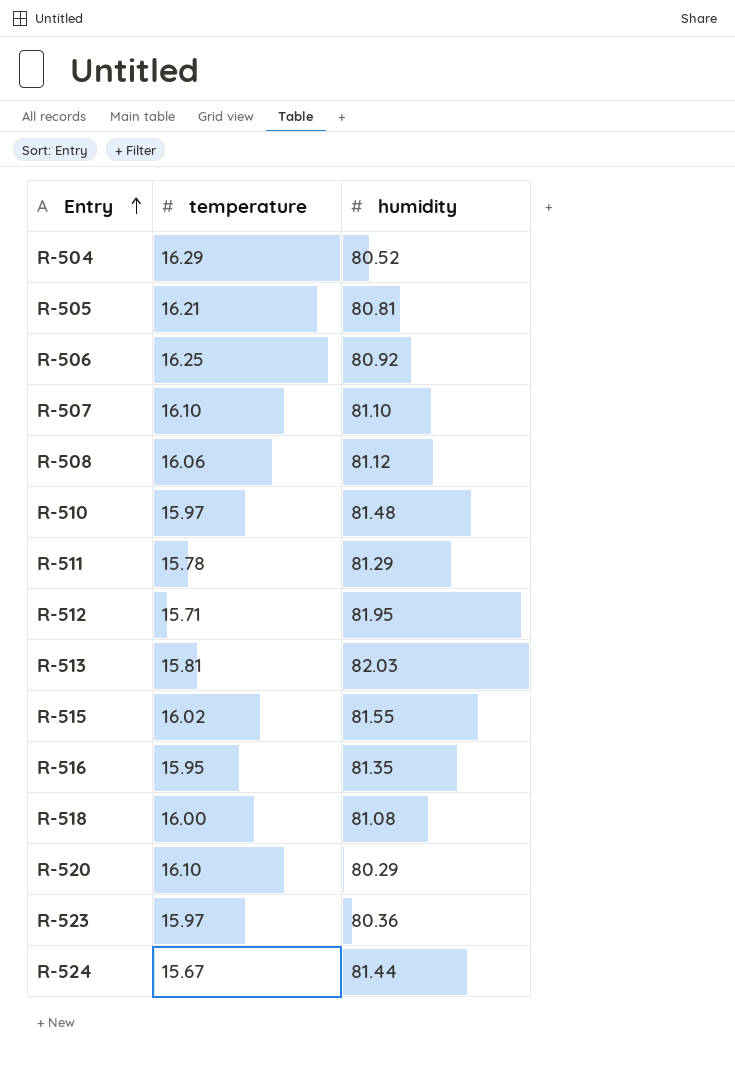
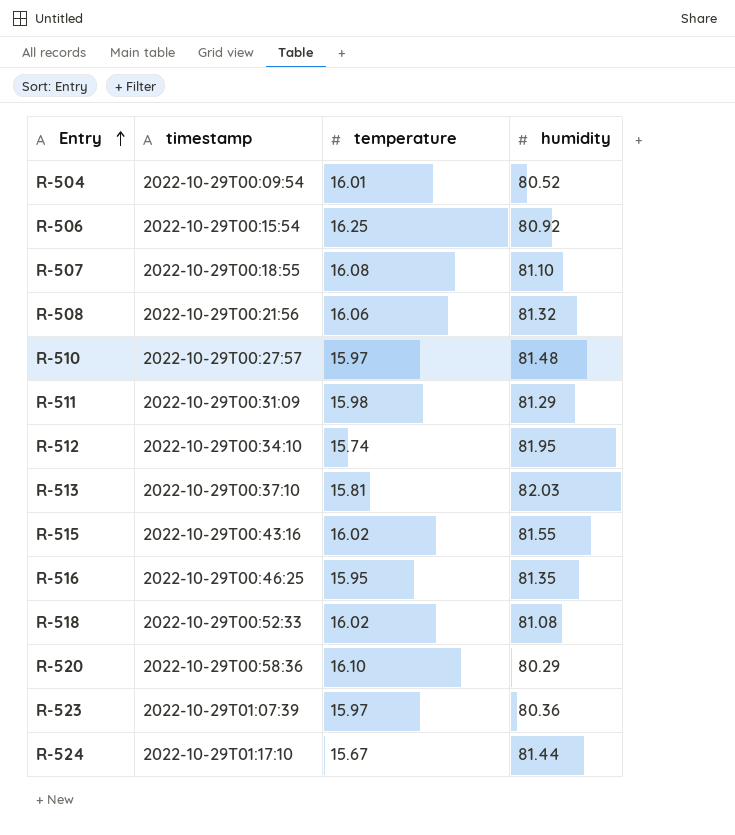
column timestamp | position: none -> 2
row R-505: 16.21 | 80.81 -> none
R-504 | temperature: 16.29 -> 16.01
R-507 | temperature: 16.10 -> 16.08
R-508 | humidity: 81.12 -> 81.32
R-511 | temperature: 15.78 -> 15.98
R-512 | temperature: 15.71 -> 15.74
R-518 | temperature: 16.00 -> 16.02

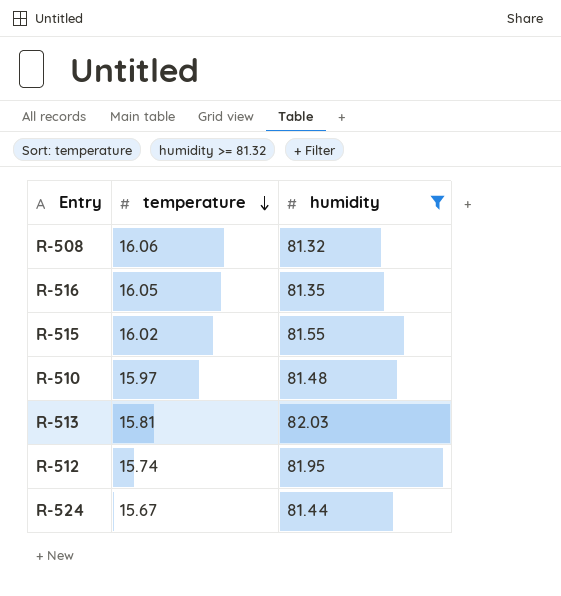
filter: none -> humidity >= 81.32
row order: Entry ascending -> temperature descending
column timestamp | position: 2 -> none
R-516 | temperature: 15.95 -> 16.05

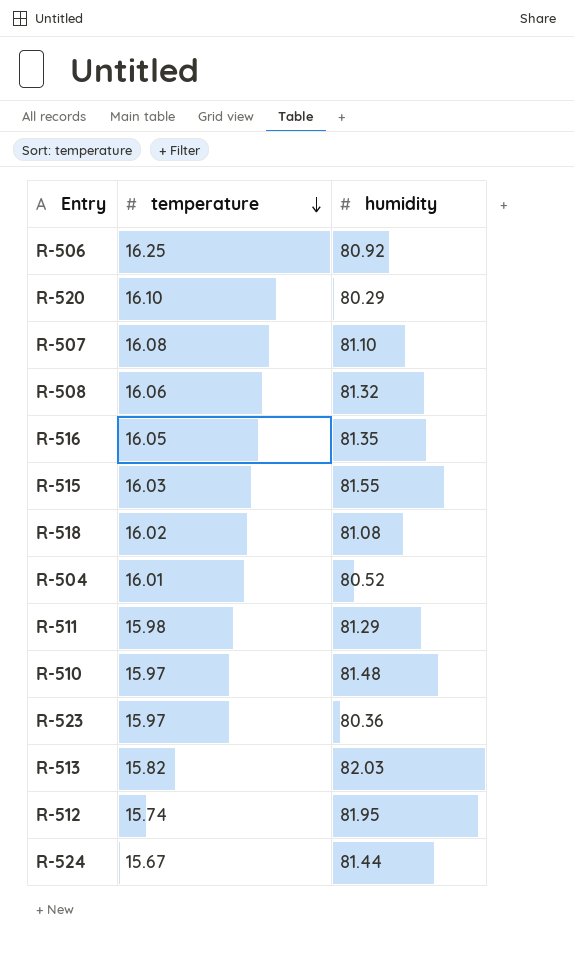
filter: humidity >= 81.32 -> none
R-515 | temperature: 16.02 -> 16.03
R-513 | temperature: 15.81 -> 15.82

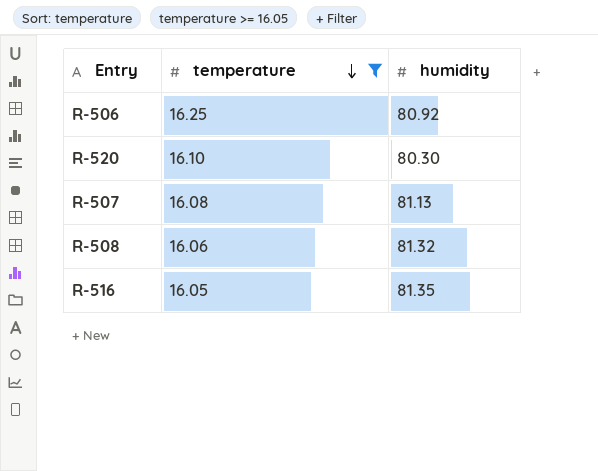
filter: none -> temperature >= 16.05
R-520 | humidity: 80.29 -> 80.30
R-507 | humidity: 81.10 -> 81.13

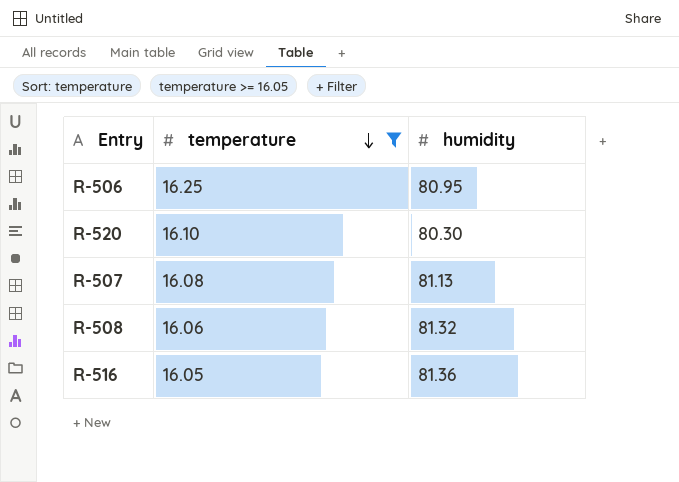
R-506 | humidity: 80.92 -> 80.95
R-516 | humidity: 81.35 -> 81.36

